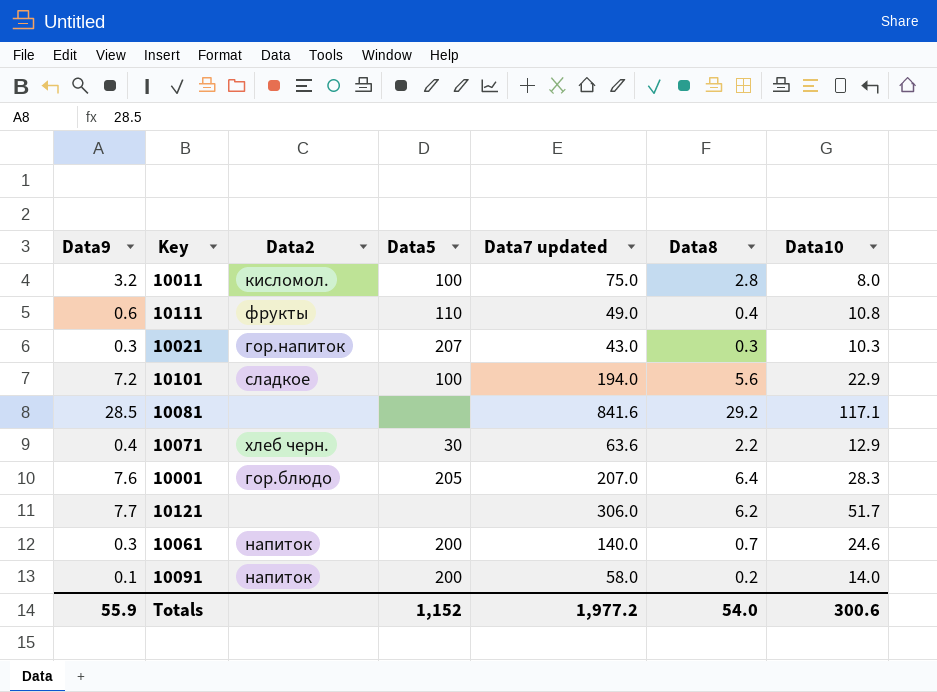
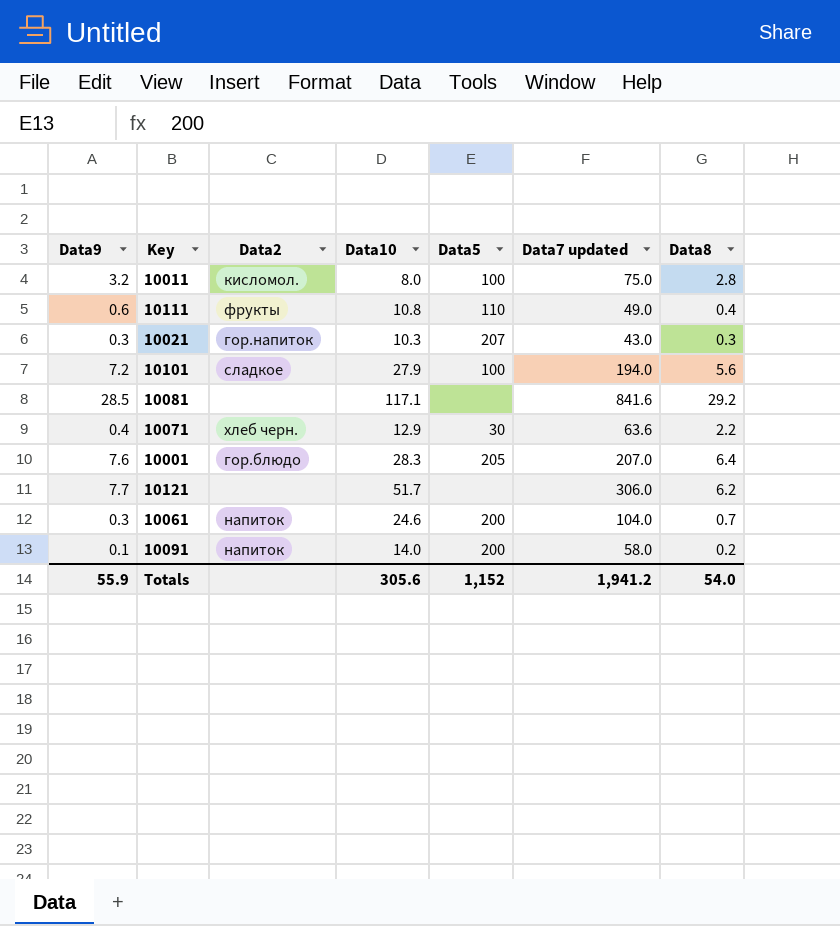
column Data10 | position: 7 -> 4
10101 | Data10: 22.9 -> 27.9
10061 | Data7 updated: 140.0 -> 104.0
Totals | Data10: 300.6 -> 305.6
Totals | Data7 updated: 1,977.2 -> 1,941.2

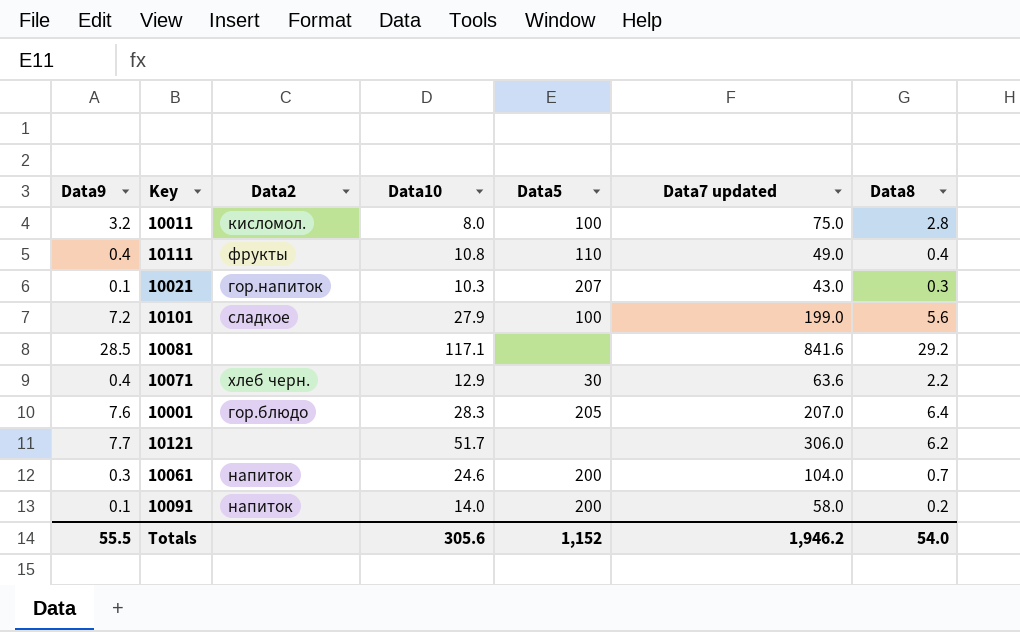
10111 | Data9: 0.6 -> 0.4
10021 | Data9: 0.3 -> 0.1
10101 | Data7 updated: 194.0 -> 199.0
Totals | Data9: 55.9 -> 55.5
Totals | Data7 updated: 1,941.2 -> 1,946.2

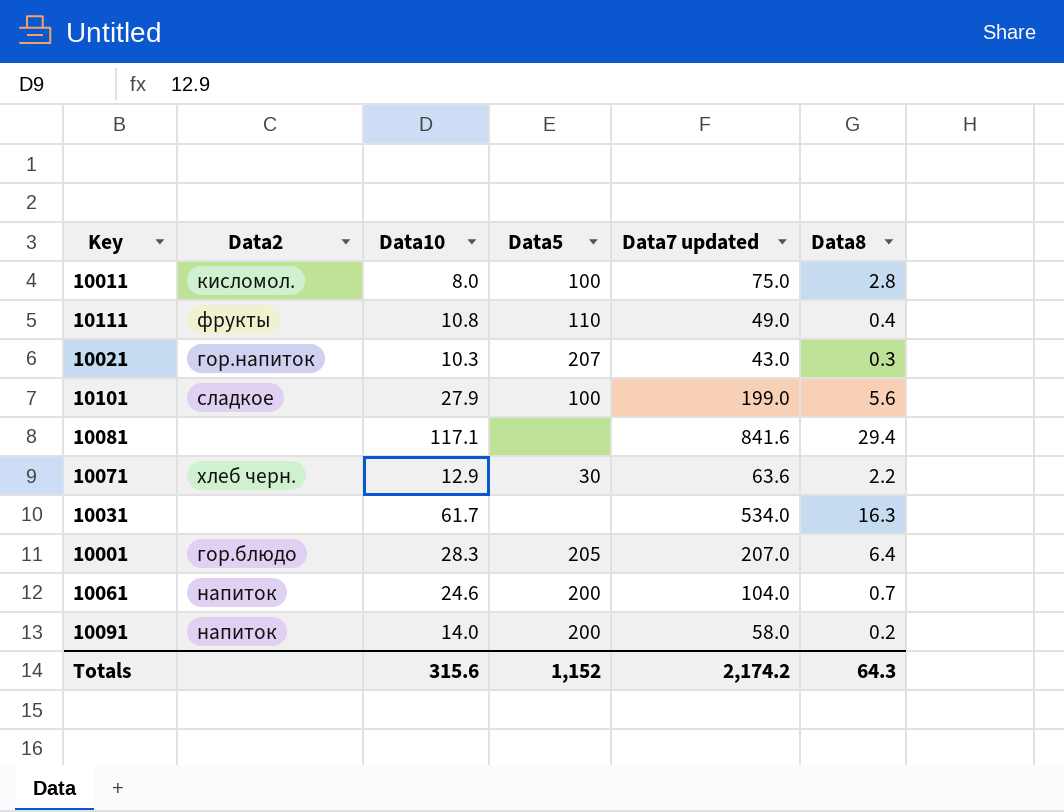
column Data9 | position: 1 -> none
row 10121: 7.7 | none | 51.7 | none | 306.0 | 6.2 -> none
10081 | Data8: 29.2 -> 29.4
row 10031: none -> none | 61.7 | none | 534.0 | 16.3
Totals | Data10: 305.6 -> 315.6
Totals | Data7 updated: 1,946.2 -> 2,174.2
Totals | Data8: 54.0 -> 64.3

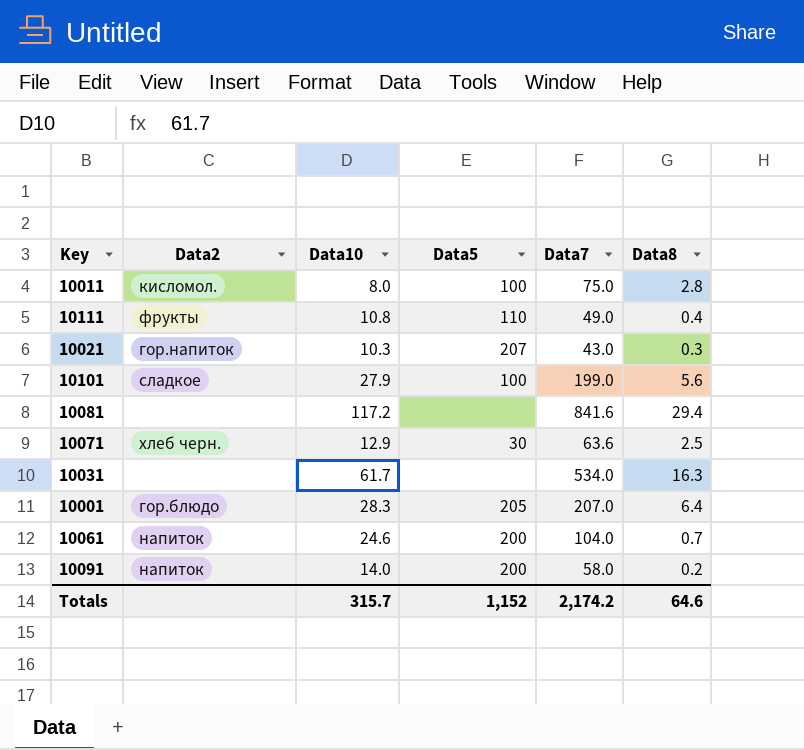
column name: Data7 updated -> Data7
10081 | Data10: 117.1 -> 117.2
10071 | Data8: 2.2 -> 2.5
Totals | Data10: 315.6 -> 315.7
Totals | Data8: 64.3 -> 64.6

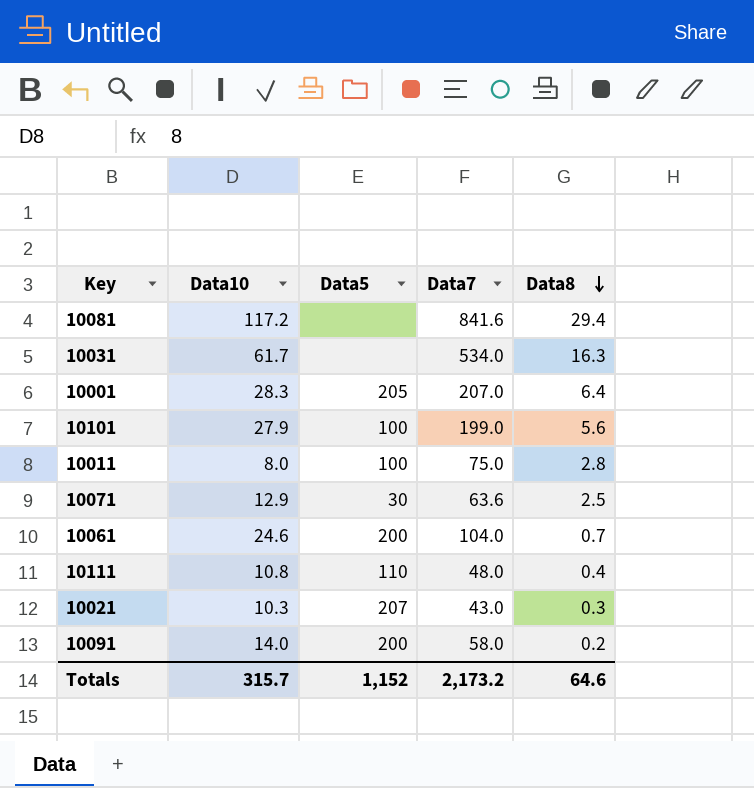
row order: none -> Data8 descending
column Data2 | position: 2 -> none
10111 | Data7: 49.0 -> 48.0
Totals | Data7: 2,174.2 -> 2,173.2

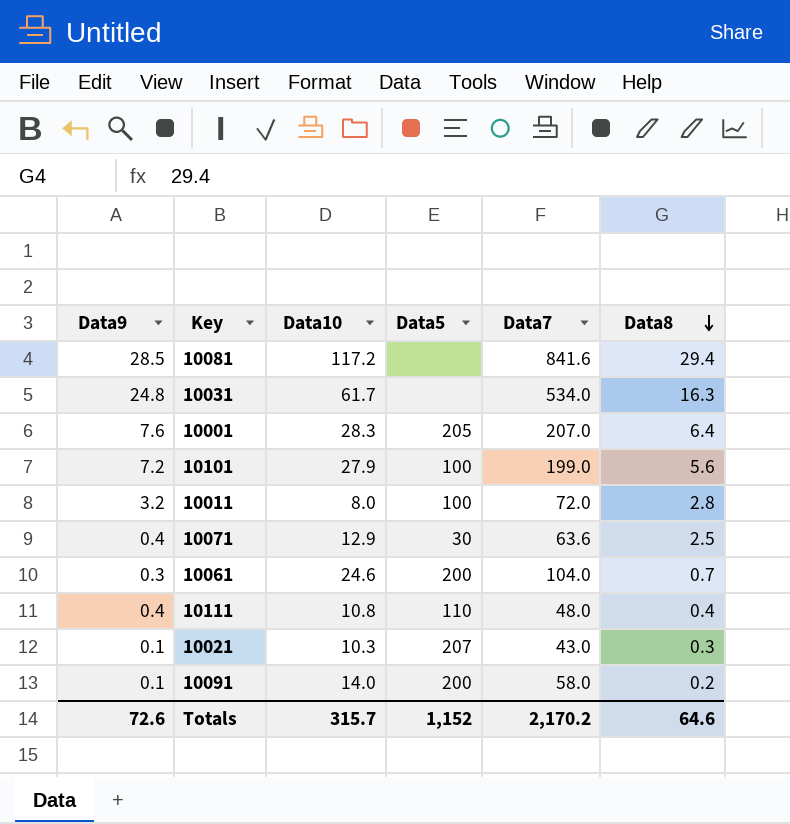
column Data9 | position: none -> 1
10011 | Data7: 75.0 -> 72.0
Totals | Data7: 2,173.2 -> 2,170.2

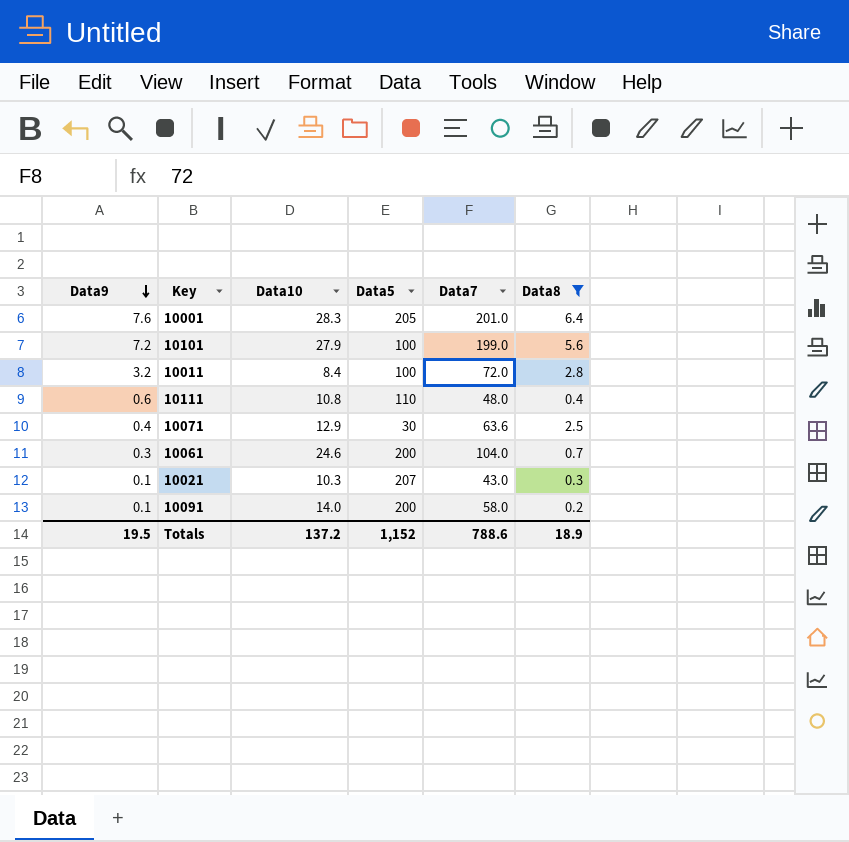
filter: none -> Data8 <= 6.4
row order: Data8 descending -> Data9 descending
10001 | Data7: 207.0 -> 201.0
10011 | Data10: 8.0 -> 8.4
10111 | Data9: 0.4 -> 0.6
Totals | Data9: 72.6 -> 19.5
Totals | Data10: 315.7 -> 137.2
Totals | Data7: 2,170.2 -> 788.6
Totals | Data8: 64.6 -> 18.9

